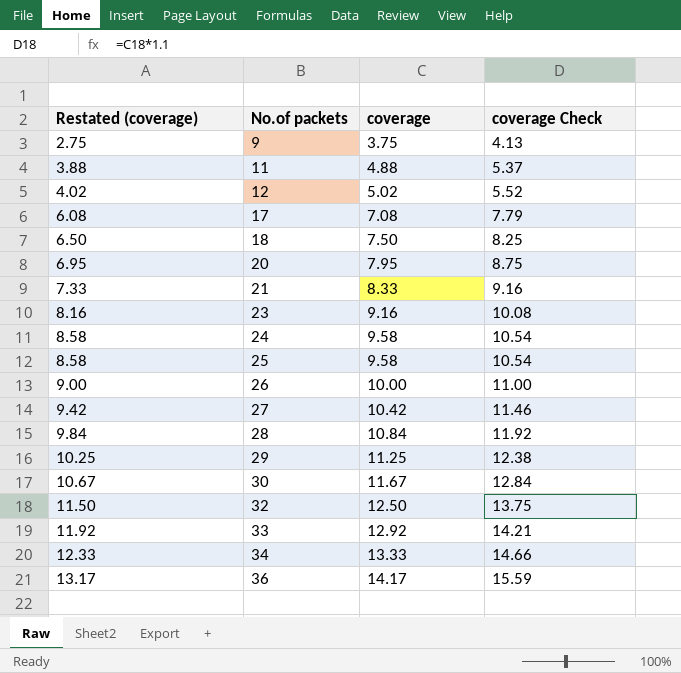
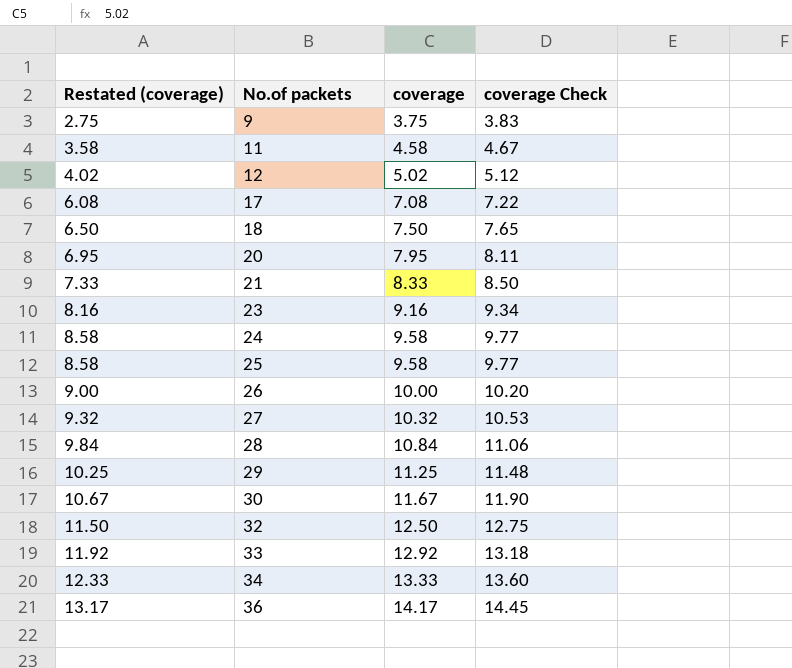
column coverage Check | formula: [coverage] * 1.1 -> [coverage] * 1.02
11 | Restated (coverage): 3.88 -> 3.58
11 | coverage: 4.88 -> 4.58
27 | Restated (coverage): 9.42 -> 9.32
27 | coverage: 10.42 -> 10.32

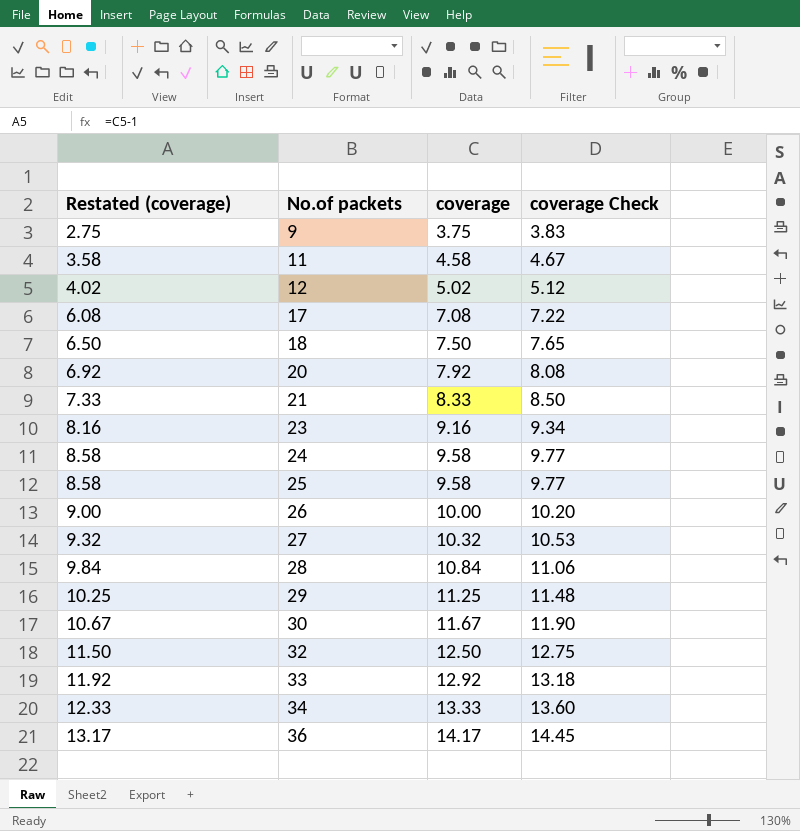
20 | Restated (coverage): 6.95 -> 6.92
20 | coverage: 7.95 -> 7.92
20 | coverage Check: 8.11 -> 8.08

